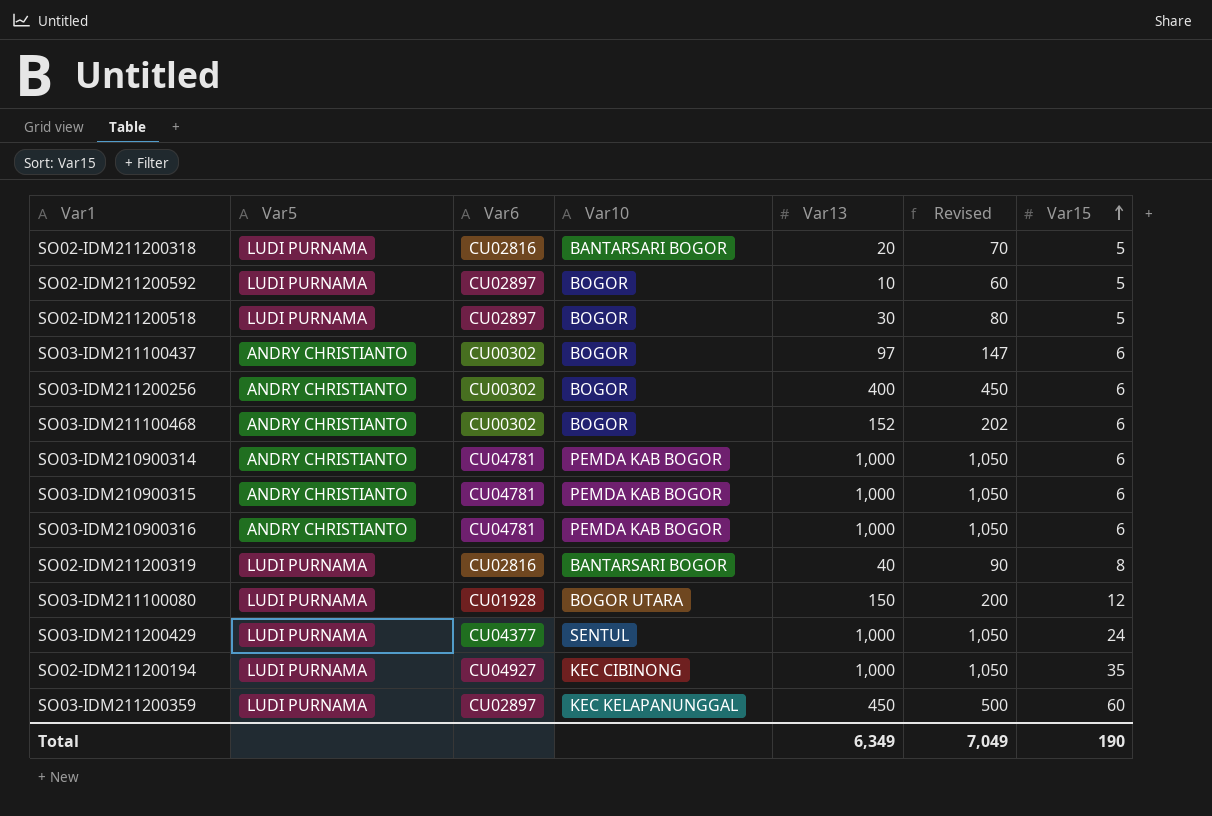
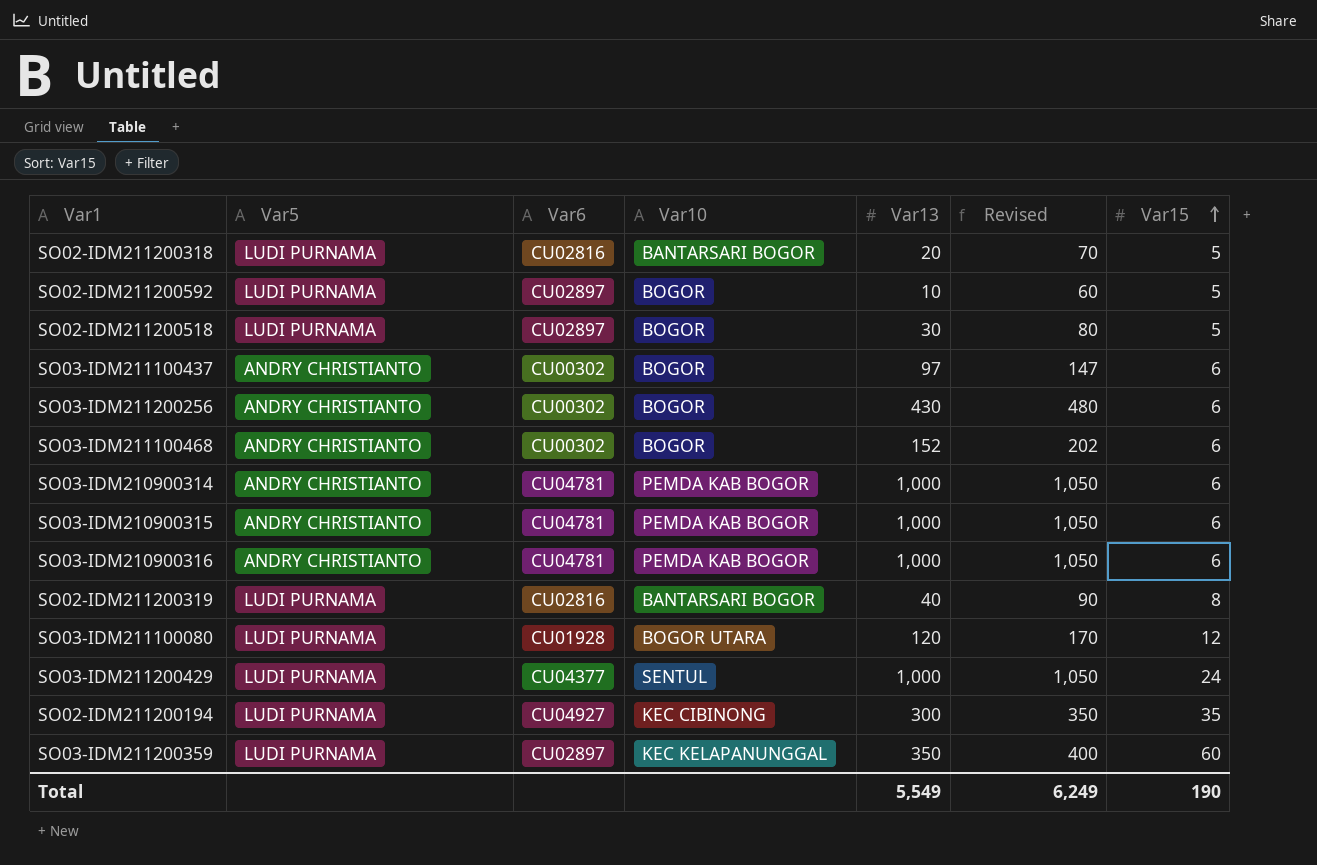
SO03-IDM211200256 | Var13: 400 -> 430
SO03-IDM211200256 | Revised: 450 -> 480
SO03-IDM211100080 | Var13: 150 -> 120
SO03-IDM211100080 | Revised: 200 -> 170
SO02-IDM211200194 | Var13: 1,000 -> 300
SO02-IDM211200194 | Revised: 1,050 -> 350
SO03-IDM211200359 | Var13: 450 -> 350
SO03-IDM211200359 | Revised: 500 -> 400
Total | Var13: 6,349 -> 5,549
Total | Revised: 7,049 -> 6,249

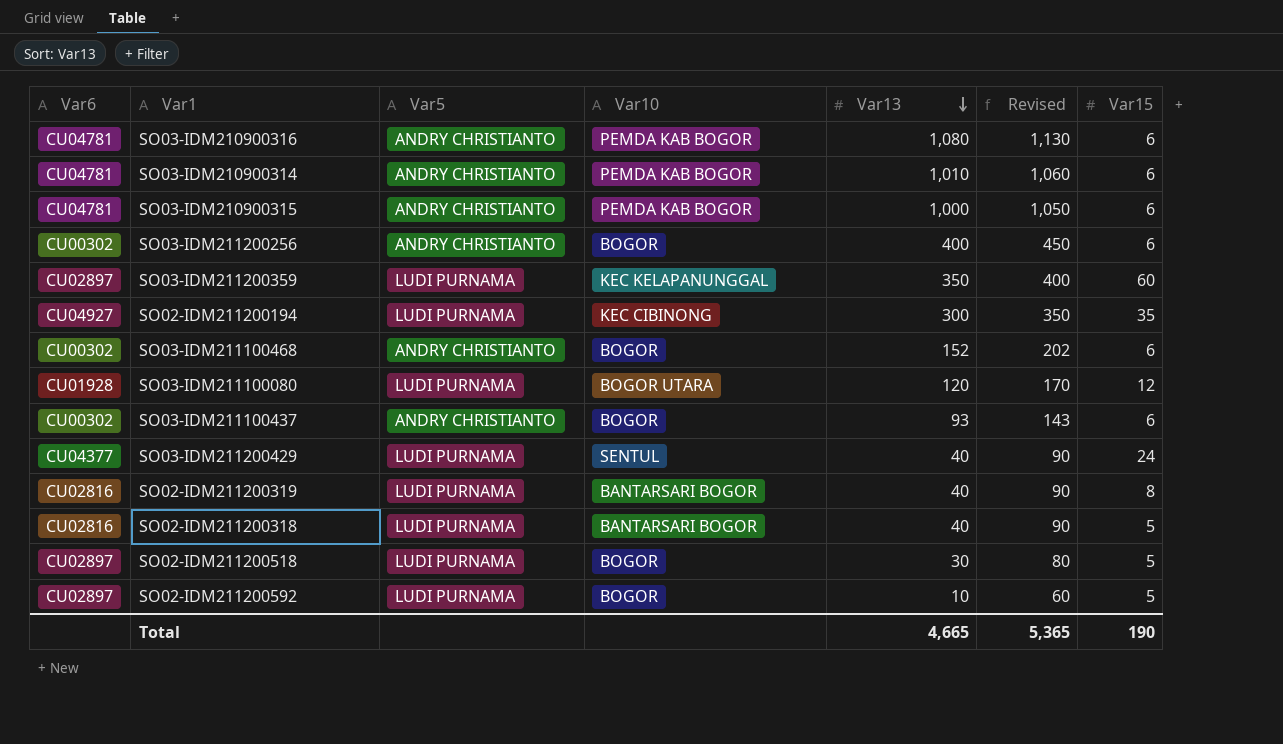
row order: Var15 ascending -> Var13 descending
column Var6 | position: 3 -> 1
SO03-IDM210900316 | Var13: 1,000 -> 1,080
SO03-IDM210900316 | Revised: 1,050 -> 1,130
SO03-IDM210900314 | Var13: 1,000 -> 1,010
SO03-IDM210900314 | Revised: 1,050 -> 1,060
SO03-IDM211200256 | Var13: 430 -> 400
SO03-IDM211200256 | Revised: 480 -> 450
SO03-IDM211100437 | Var13: 97 -> 93
SO03-IDM211100437 | Revised: 147 -> 143
SO03-IDM211200429 | Var13: 1,000 -> 40
SO03-IDM211200429 | Revised: 1,050 -> 90
SO02-IDM211200318 | Var13: 20 -> 40
SO02-IDM211200318 | Revised: 70 -> 90
Total | Var13: 5,549 -> 4,665
Total | Revised: 6,249 -> 5,365

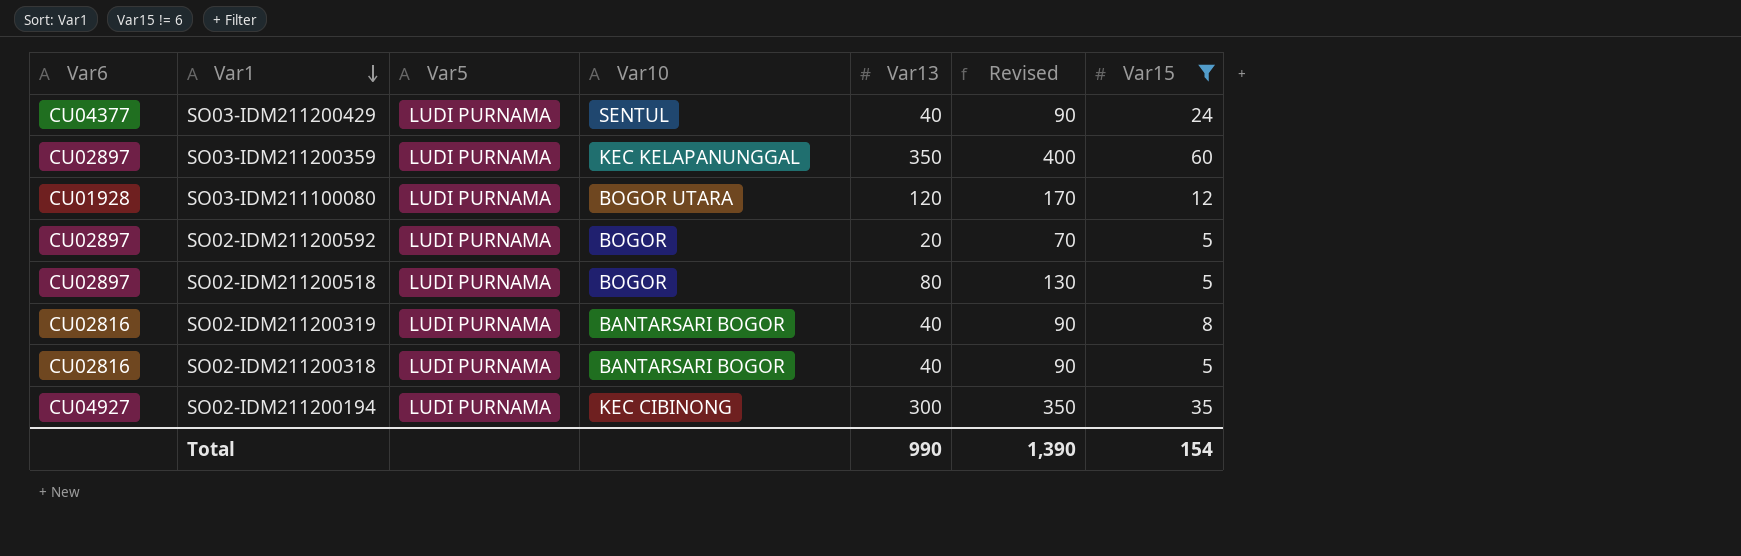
filter: none -> Var15 != 6
row order: Var13 descending -> Var1 descending
SO02-IDM211200592 | Var13: 10 -> 20
SO02-IDM211200592 | Revised: 60 -> 70
SO02-IDM211200518 | Var13: 30 -> 80
SO02-IDM211200518 | Revised: 80 -> 130
Total | Var13: 4,665 -> 990
Total | Revised: 5,365 -> 1,390
Total | Var15: 190 -> 154

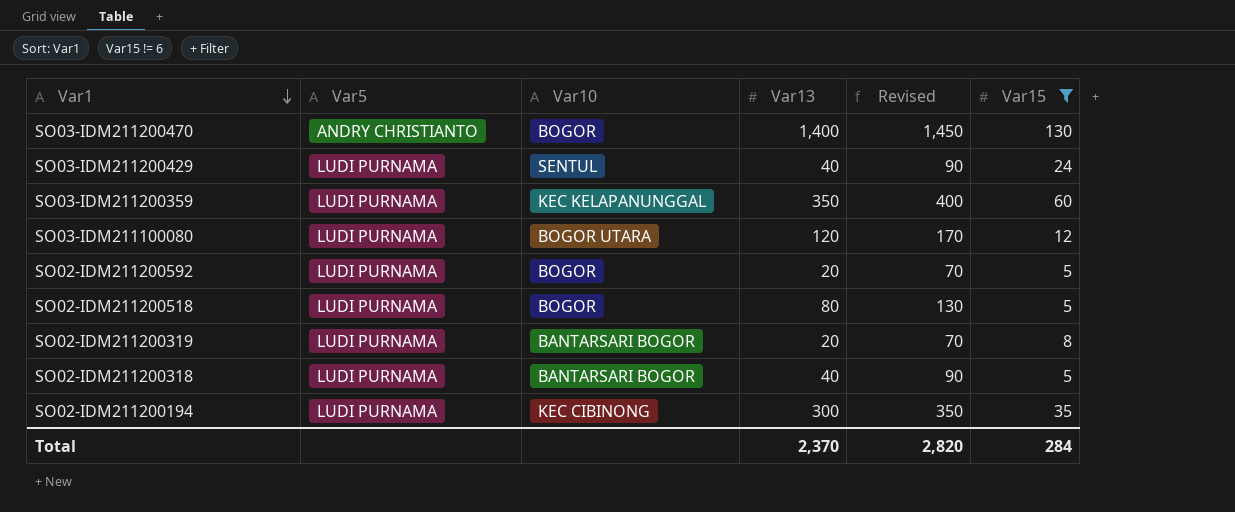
column Var6 | position: 1 -> none
row SO03-IDM211200470: none -> ANDRY CHRISTIANTO | BOGOR | 1,400 | 1,450 | 130
SO02-IDM211200319 | Var13: 40 -> 20
SO02-IDM211200319 | Revised: 90 -> 70
Total | Var13: 990 -> 2,370
Total | Revised: 1,390 -> 2,820
Total | Var15: 154 -> 284

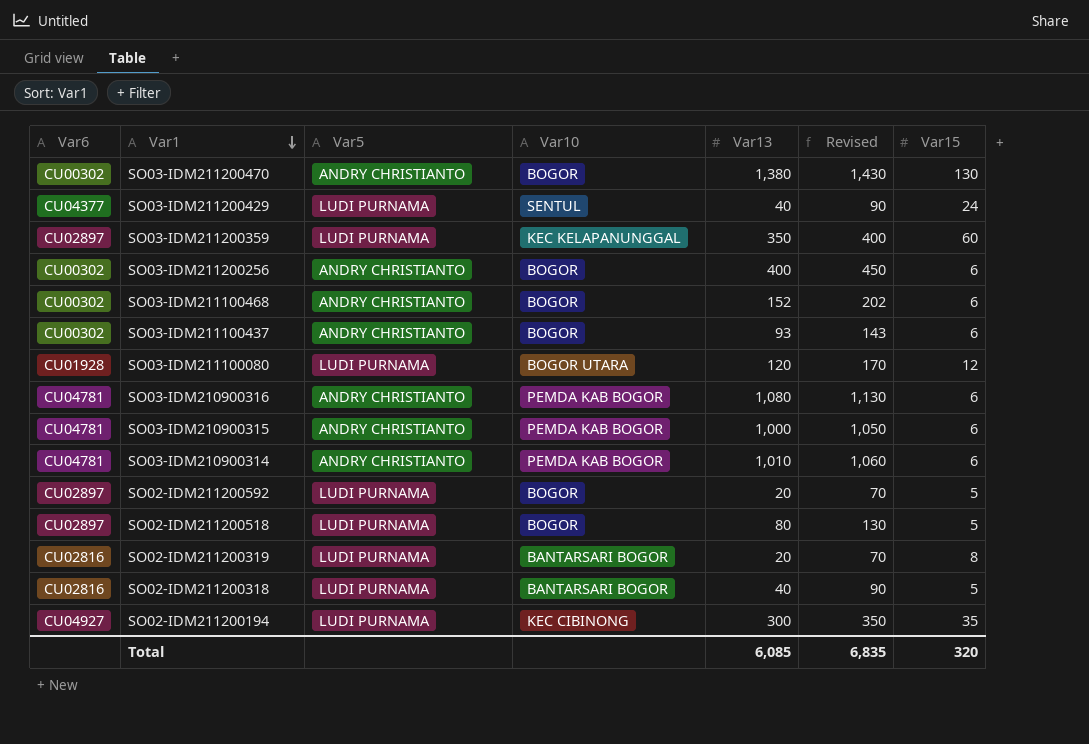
filter: Var15 != 6 -> none
column Var6 | position: none -> 1
SO03-IDM211200470 | Var13: 1,400 -> 1,380
SO03-IDM211200470 | Revised: 1,450 -> 1,430
Total | Var13: 2,370 -> 6,085
Total | Revised: 2,820 -> 6,835
Total | Var15: 284 -> 320

